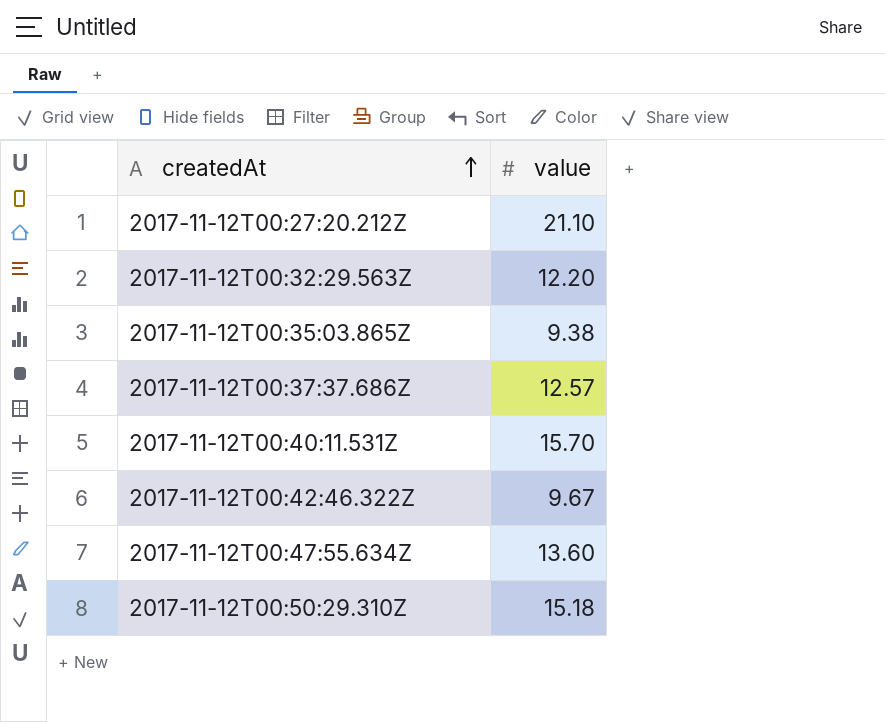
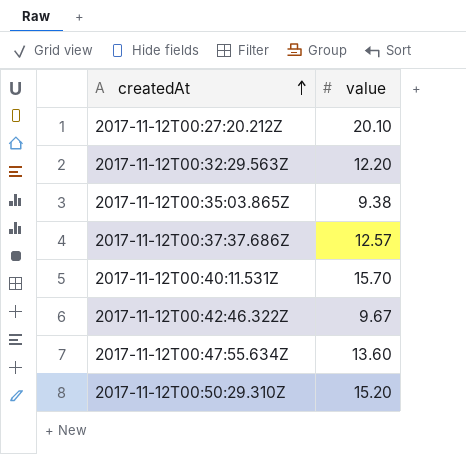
2017-11-12T00:27:20.212Z | value: 21.10 -> 20.10
2017-11-12T00:50:29.310Z | value: 15.18 -> 15.20

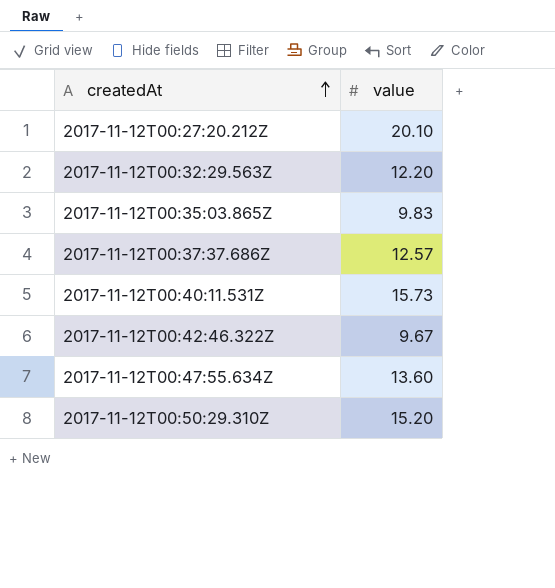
2017-11-12T00:35:03.865Z | value: 9.38 -> 9.83
2017-11-12T00:40:11.531Z | value: 15.70 -> 15.73

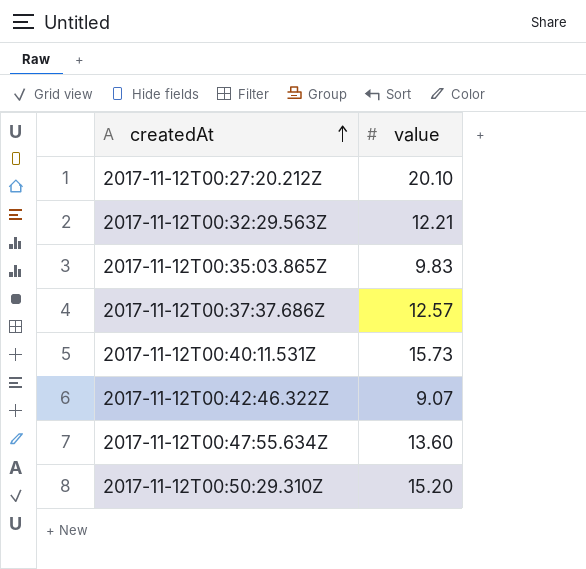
2017-11-12T00:32:29.563Z | value: 12.20 -> 12.21
2017-11-12T00:42:46.322Z | value: 9.67 -> 9.07

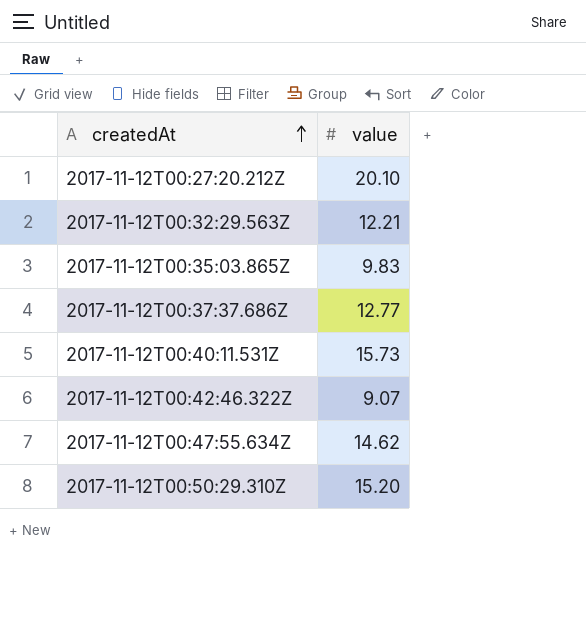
2017-11-12T00:37:37.686Z | value: 12.57 -> 12.77
2017-11-12T00:47:55.634Z | value: 13.60 -> 14.62

